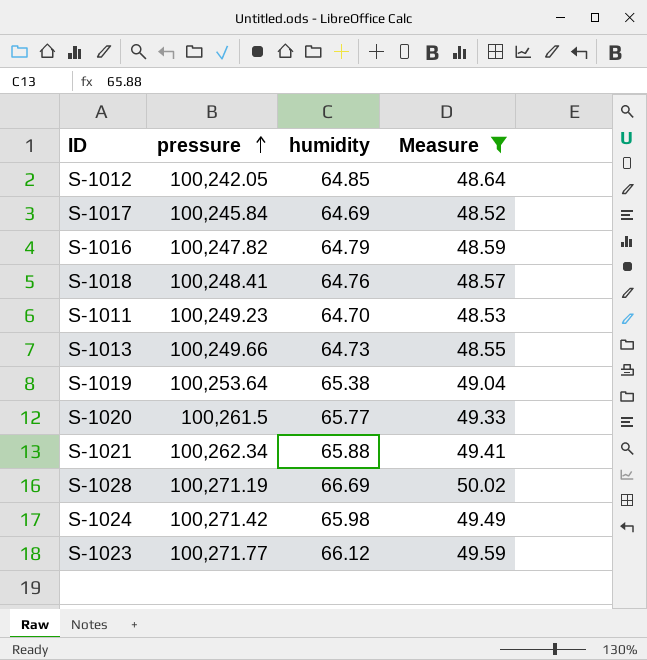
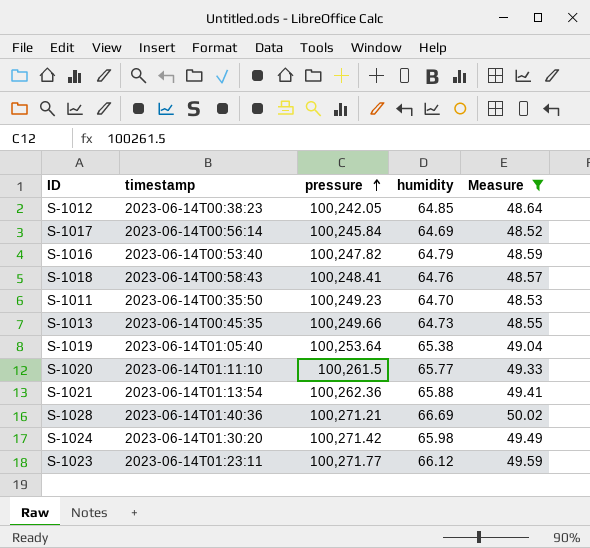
column timestamp | position: none -> 2
S-1021 | pressure: 100,262.34 -> 100,262.36
S-1028 | pressure: 100,271.19 -> 100,271.21

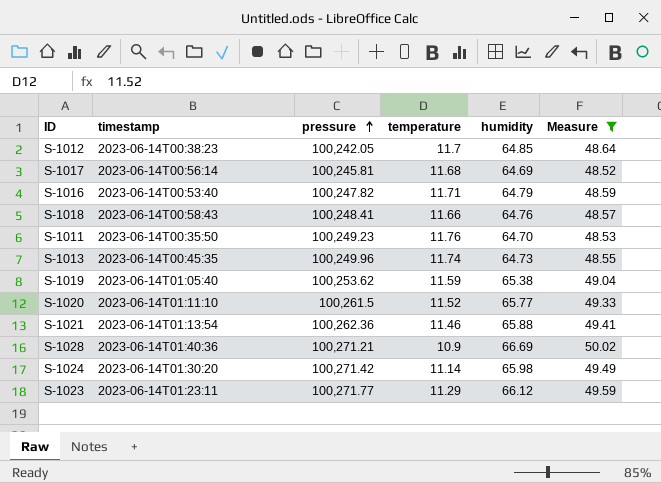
column temperature | position: none -> 4
S-1017 | pressure: 100,245.84 -> 100,245.81
S-1013 | pressure: 100,249.66 -> 100,249.96
S-1019 | pressure: 100,253.64 -> 100,253.62

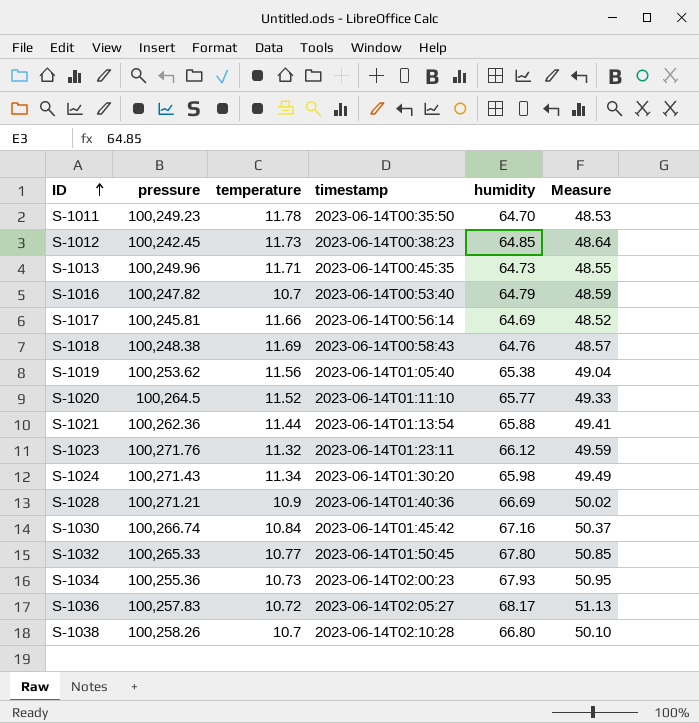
filter: Measure <= 50.02 -> none
row order: pressure ascending -> ID ascending
column timestamp | position: 2 -> 4
S-1011 | temperature: 11.76 -> 11.78
S-1012 | pressure: 100,242.05 -> 100,242.45
S-1012 | temperature: 11.7 -> 11.73
S-1013 | temperature: 11.74 -> 11.71
S-1016 | temperature: 11.71 -> 10.7
S-1017 | temperature: 11.68 -> 11.66
S-1018 | pressure: 100,248.41 -> 100,248.38
S-1018 | temperature: 11.66 -> 11.69
S-1019 | temperature: 11.59 -> 11.56
S-1020 | pressure: 100,261.5 -> 100,264.5
S-1021 | temperature: 11.46 -> 11.44
S-1023 | pressure: 100,271.77 -> 100,271.76
S-1023 | temperature: 11.29 -> 11.32
S-1024 | pressure: 100,271.42 -> 100,271.43
S-1024 | temperature: 11.14 -> 11.34

